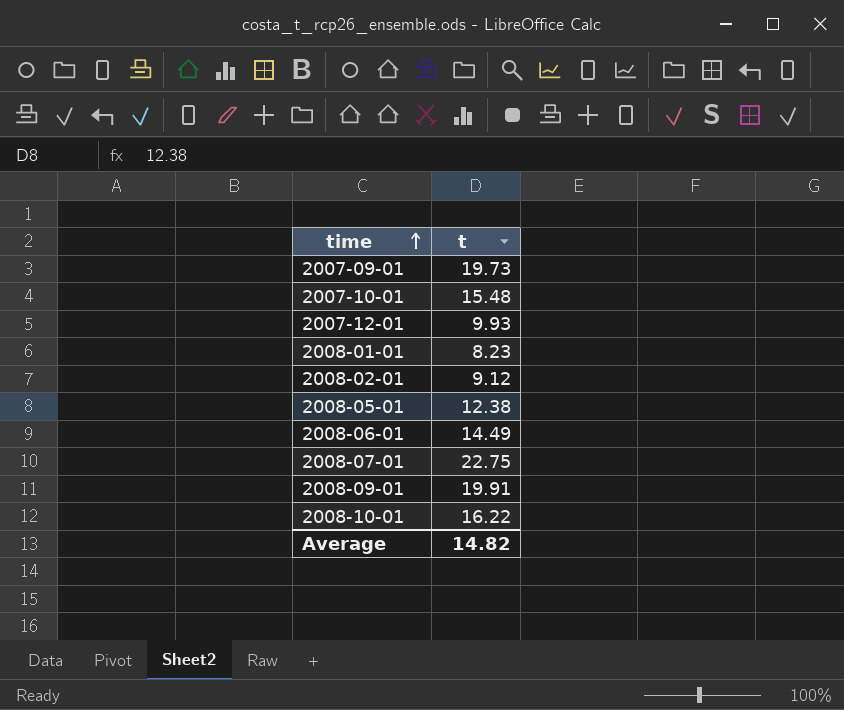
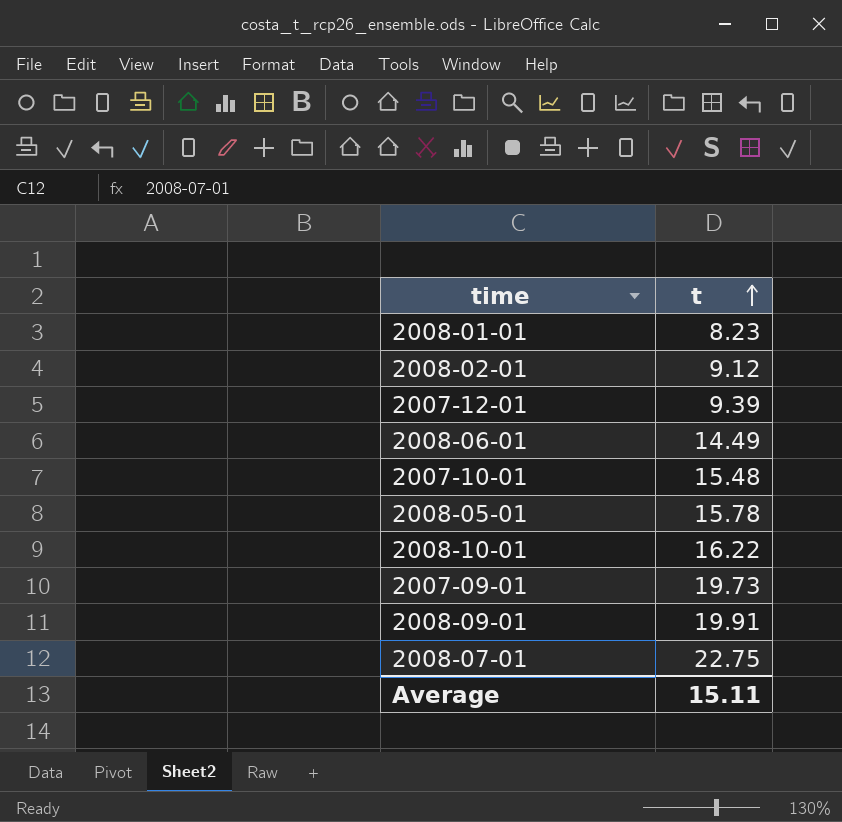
row order: time ascending -> t ascending
2007-12-01 | t: 9.93 -> 9.39
2008-05-01 | t: 12.38 -> 15.78
Average | t: 14.82 -> 15.11

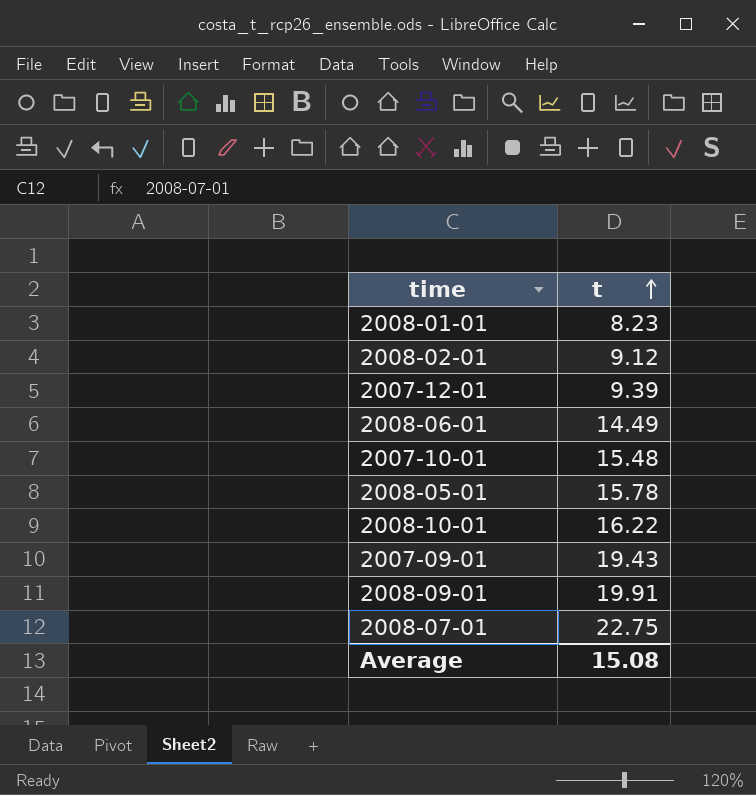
2007-09-01 | t: 19.73 -> 19.43
Average | t: 15.11 -> 15.08

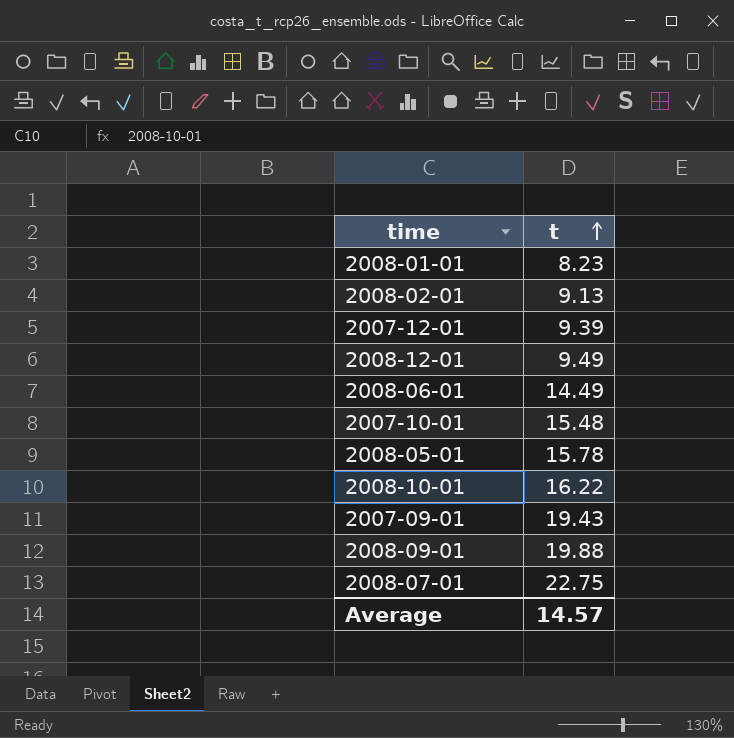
2008-02-01 | t: 9.12 -> 9.13
row 2008-12-01: none -> 9.49
2008-09-01 | t: 19.91 -> 19.88
Average | t: 15.08 -> 14.57

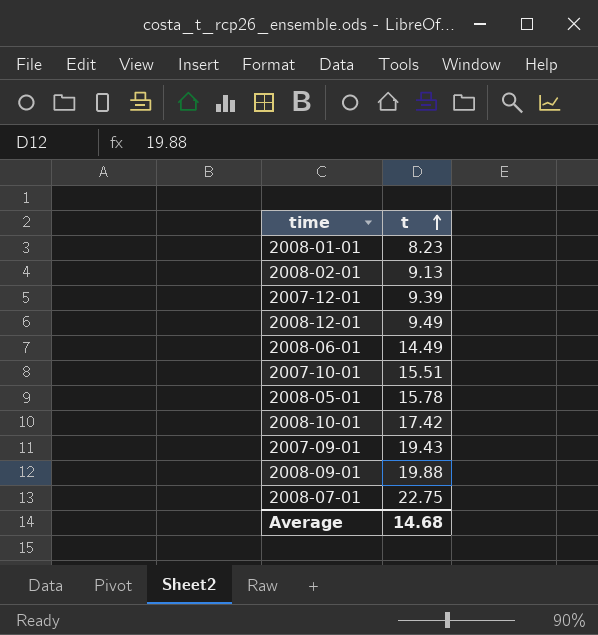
2007-10-01 | t: 15.48 -> 15.51
2008-10-01 | t: 16.22 -> 17.42
Average | t: 14.57 -> 14.68

